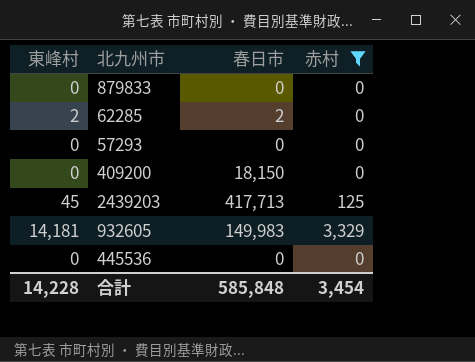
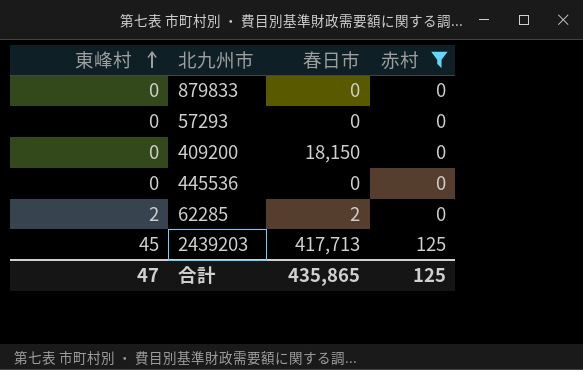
row order: none -> 東峰村 ascending
row 932605: 14,181 | 149,983 | 3,329 -> none
合計 | 東峰村: 14,228 -> 47
合計 | 春日市: 585,848 -> 435,865
合計 | 赤村: 3,454 -> 125

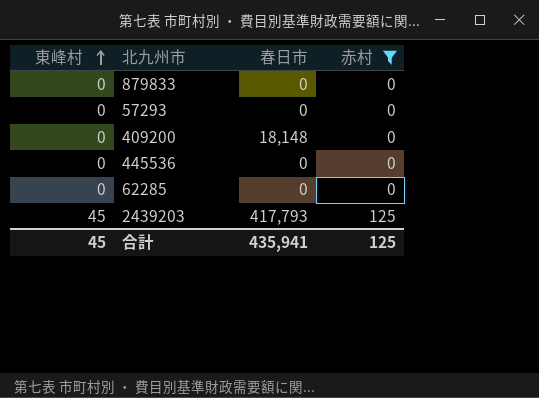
409200 | 春日市: 18,150 -> 18,148
62285 | 東峰村: 2 -> 0
62285 | 春日市: 2 -> 0
2439203 | 春日市: 417,713 -> 417,793
合計 | 東峰村: 47 -> 45
合計 | 春日市: 435,865 -> 435,941

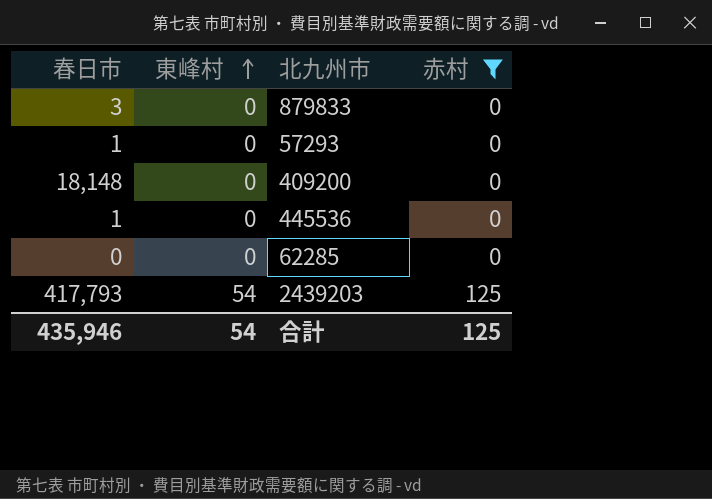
column 春日市 | position: 3 -> 1
879833 | 春日市: 0 -> 3
57293 | 春日市: 0 -> 1
445536 | 春日市: 0 -> 1
2439203 | 東峰村: 45 -> 54
合計 | 春日市: 435,941 -> 435,946
合計 | 東峰村: 45 -> 54

